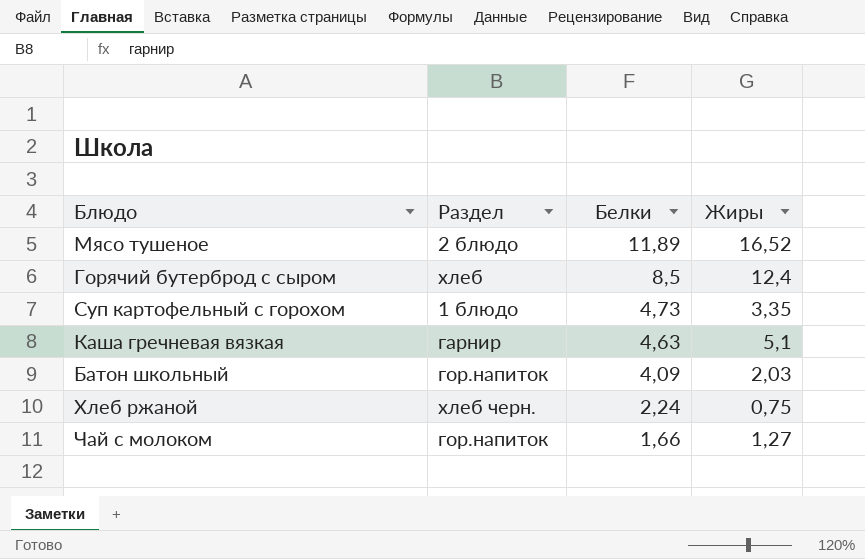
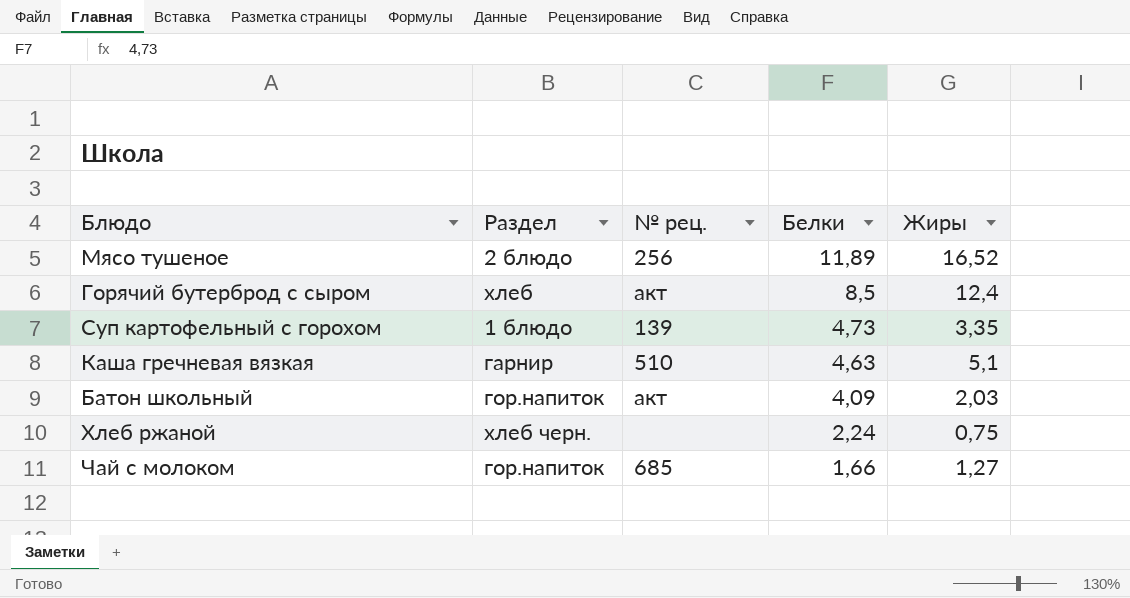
column № рец. | position: none -> 3

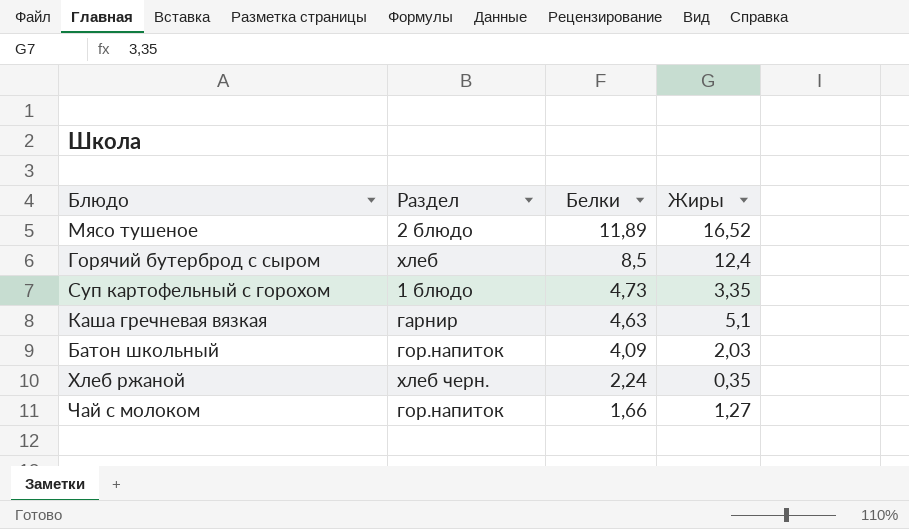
column № рец. | position: 3 -> none
Хлеб ржаной | Жиры: 0,75 -> 0,35

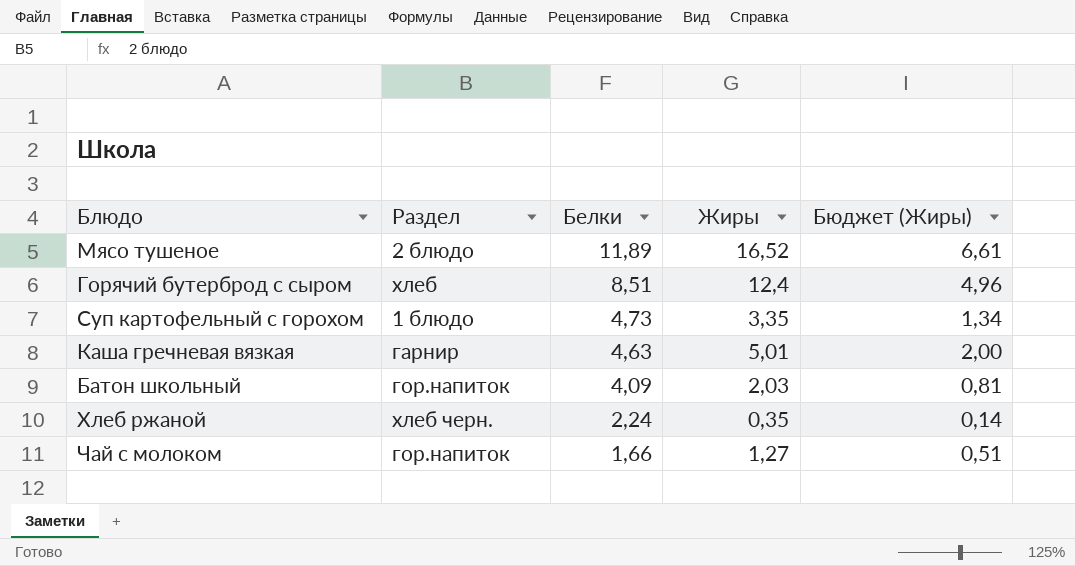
column Бюджет (Жиры) | formula: none -> [Жиры] * 0,4
Горячий бутерброд с сыром | Белки: 8,5 -> 8,51
Каша гречневая вязкая | Жиры: 5,1 -> 5,01

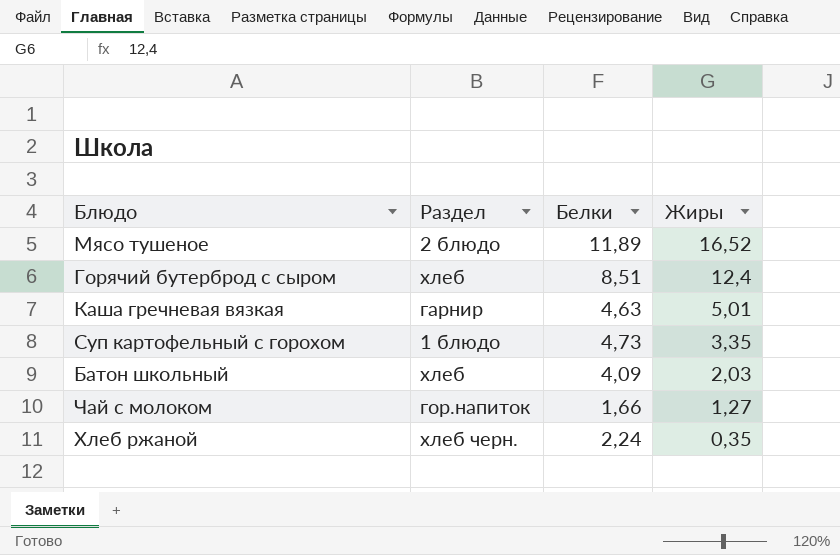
row order: Белки descending -> Жиры descending
column Бюджет (Жиры) | formula: [Жиры] * 0,4 -> none
Батон школьный | Раздел: гор.напиток -> хлеб

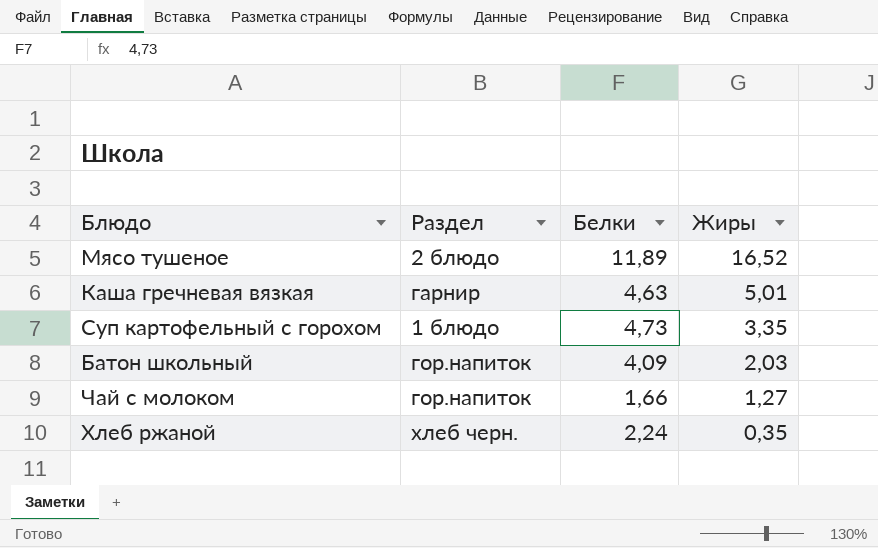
row Горячий бутерброд с сыром: хлеб | 8,51 | 12,4 -> none
Батон школьный | Раздел: хлеб -> гор.напиток

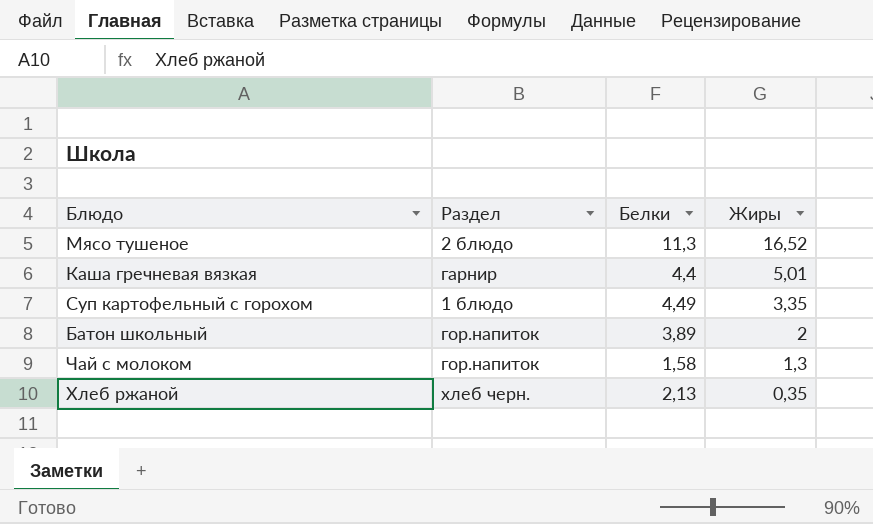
Мясо тушеное | Белки: 11,89 -> 11,3
Каша гречневая вязкая | Белки: 4,63 -> 4,4
Суп картофельный с горохом | Белки: 4,73 -> 4,49
Батон школьный | Белки: 4,09 -> 3,89
Батон школьный | Жиры: 2,03 -> 2
Чай с молоком | Белки: 1,66 -> 1,58
Чай с молоком | Жиры: 1,27 -> 1,3
Хлеб ржаной | Белки: 2,24 -> 2,13

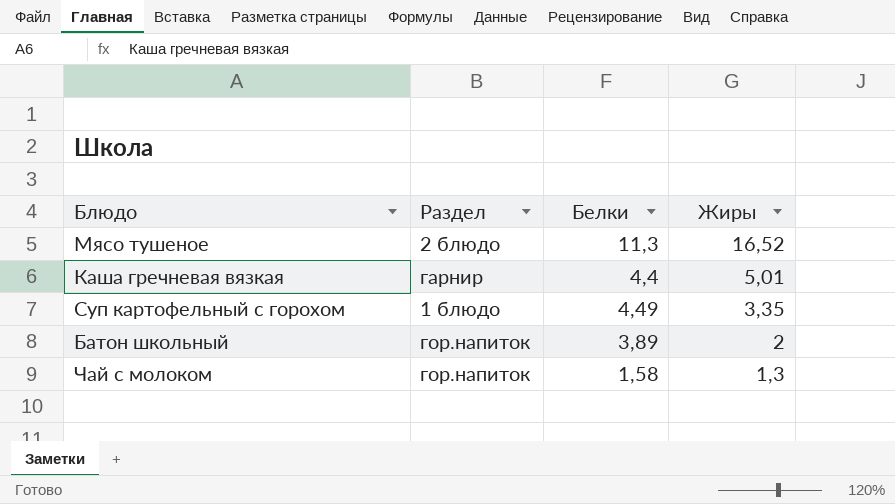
row Хлеб ржаной: хлеб черн. | 2,13 | 0,35 -> none

